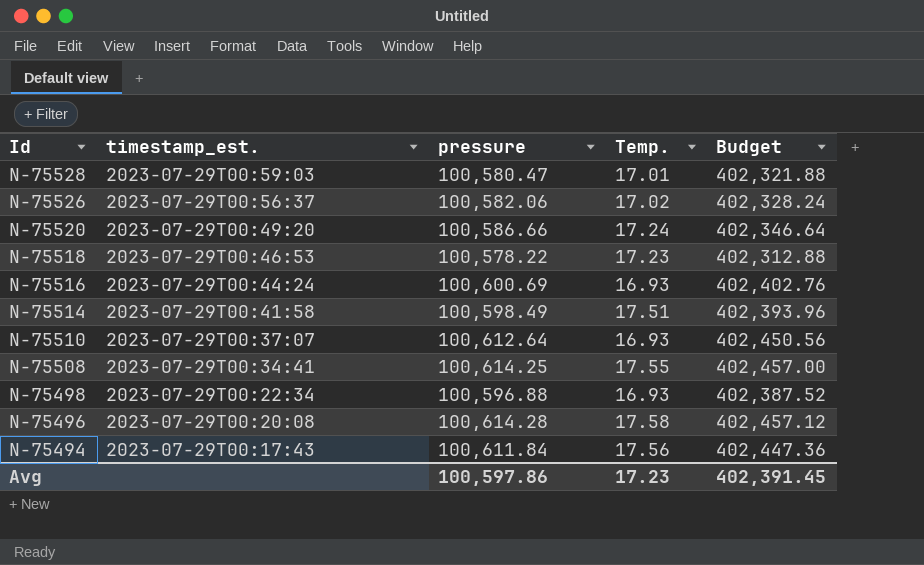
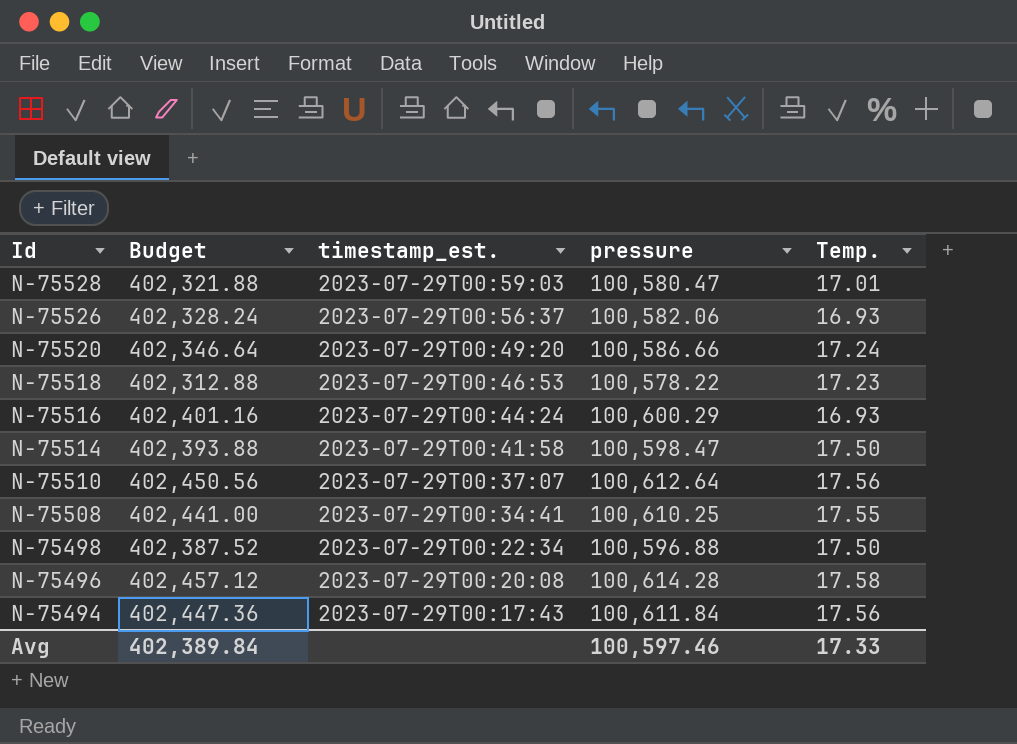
column Budget | position: 5 -> 2
N-75526 | Temp.: 17.02 -> 16.93
N-75516 | Budget: 402,402.76 -> 402,401.16
N-75516 | pressure: 100,600.69 -> 100,600.29
N-75514 | Budget: 402,393.96 -> 402,393.88
N-75514 | pressure: 100,598.49 -> 100,598.47
N-75514 | Temp.: 17.51 -> 17.50
N-75510 | Temp.: 16.93 -> 17.56
N-75508 | Budget: 402,457.00 -> 402,441.00
N-75508 | pressure: 100,614.25 -> 100,610.25
N-75498 | Temp.: 16.93 -> 17.50
Avg | Budget: 402,391.45 -> 402,389.84
Avg | pressure: 100,597.86 -> 100,597.46
Avg | Temp.: 17.23 -> 17.33

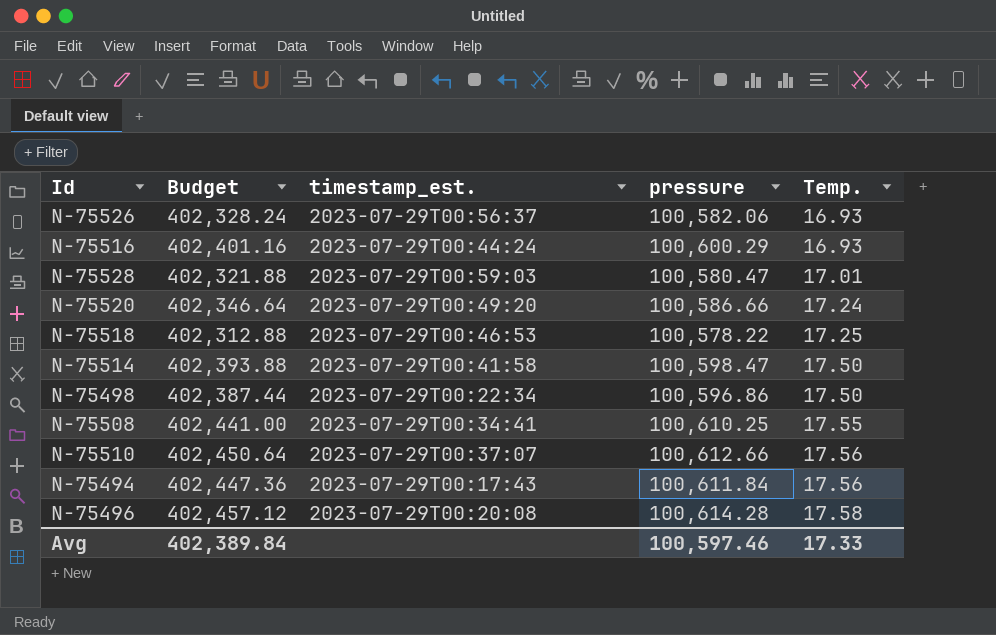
row order: Id descending -> Temp. ascending
N-75518 | Temp.: 17.23 -> 17.25
N-75498 | Budget: 402,387.52 -> 402,387.44
N-75498 | pressure: 100,596.88 -> 100,596.86
N-75510 | Budget: 402,450.56 -> 402,450.64
N-75510 | pressure: 100,612.64 -> 100,612.66

